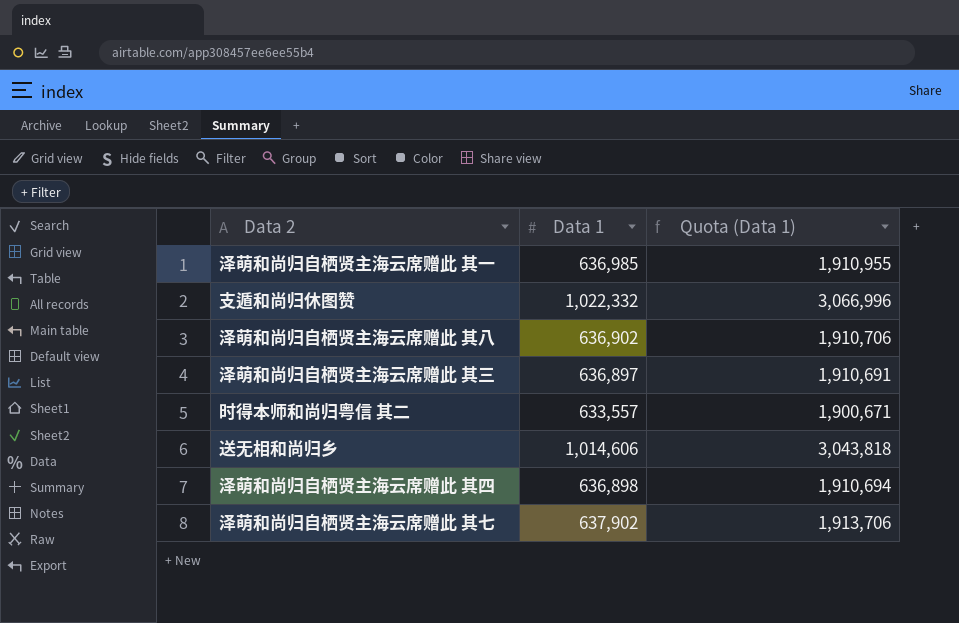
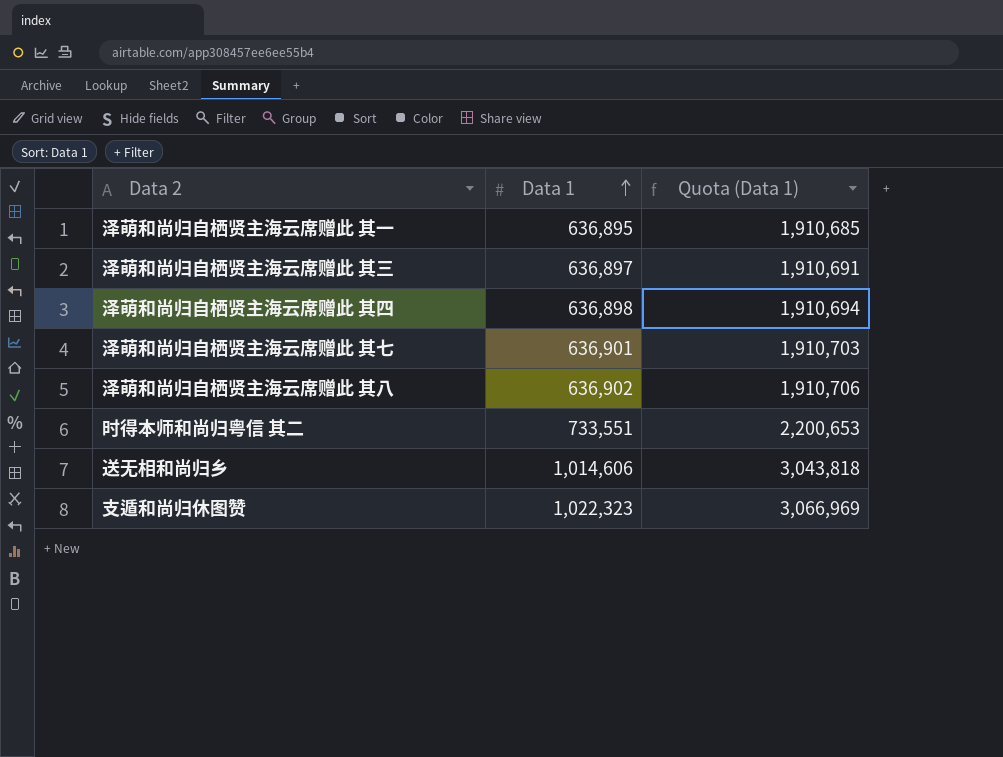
row order: none -> Data 1 ascending
泽萌和尚归自栖贤主海云席赠此 其一 | Data 1: 636,985 -> 636,895
泽萌和尚归自栖贤主海云席赠此 其一 | Quota (Data 1): 1,910,955 -> 1,910,685
泽萌和尚归自栖贤主海云席赠此 其七 | Data 1: 637,902 -> 636,901
泽萌和尚归自栖贤主海云席赠此 其七 | Quota (Data 1): 1,913,706 -> 1,910,703
时得本师和尚归粤信 其二 | Data 1: 633,557 -> 733,551
时得本师和尚归粤信 其二 | Quota (Data 1): 1,900,671 -> 2,200,653
支遁和尚归休图赞 | Data 1: 1,022,332 -> 1,022,323
支遁和尚归休图赞 | Quota (Data 1): 3,066,996 -> 3,066,969

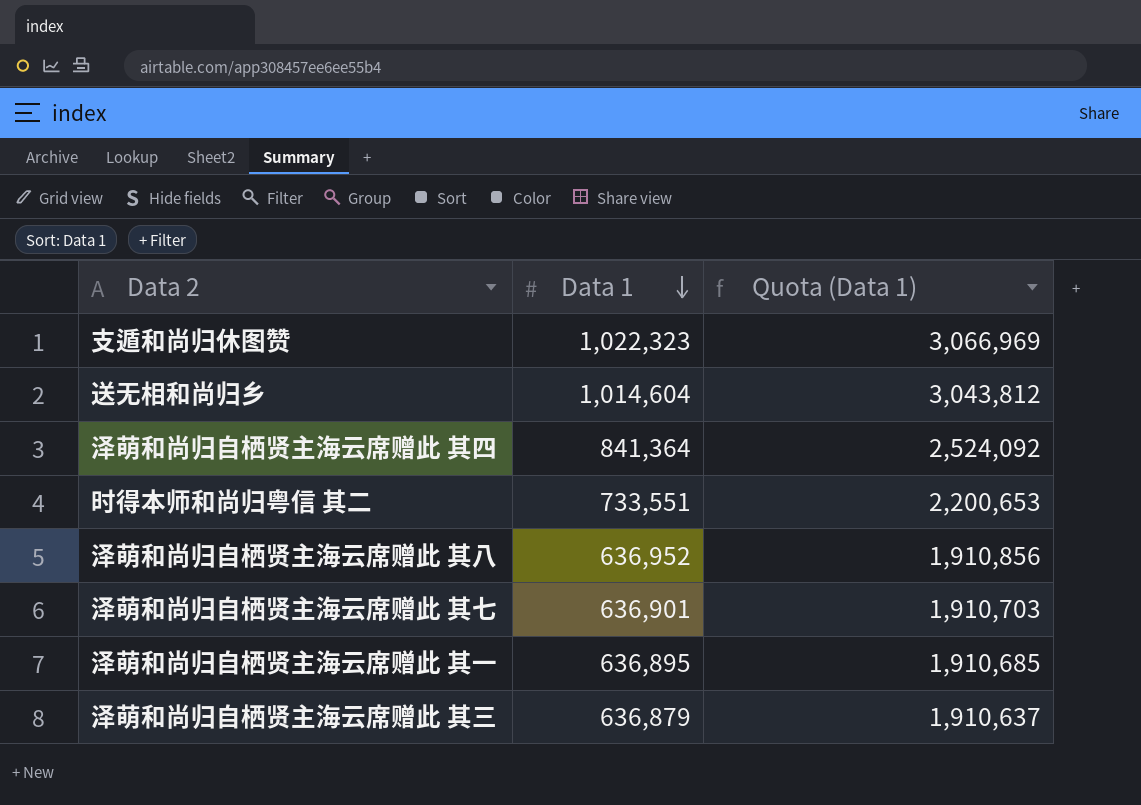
row order: Data 1 ascending -> Data 1 descending
送无相和尚归乡 | Data 1: 1,014,606 -> 1,014,604
送无相和尚归乡 | Quota (Data 1): 3,043,818 -> 3,043,812
泽萌和尚归自栖贤主海云席赠此 其四 | Data 1: 636,898 -> 841,364
泽萌和尚归自栖贤主海云席赠此 其四 | Quota (Data 1): 1,910,694 -> 2,524,092
泽萌和尚归自栖贤主海云席赠此 其八 | Data 1: 636,902 -> 636,952
泽萌和尚归自栖贤主海云席赠此 其八 | Quota (Data 1): 1,910,706 -> 1,910,856
泽萌和尚归自栖贤主海云席赠此 其三 | Data 1: 636,897 -> 636,879
泽萌和尚归自栖贤主海云席赠此 其三 | Quota (Data 1): 1,910,691 -> 1,910,637

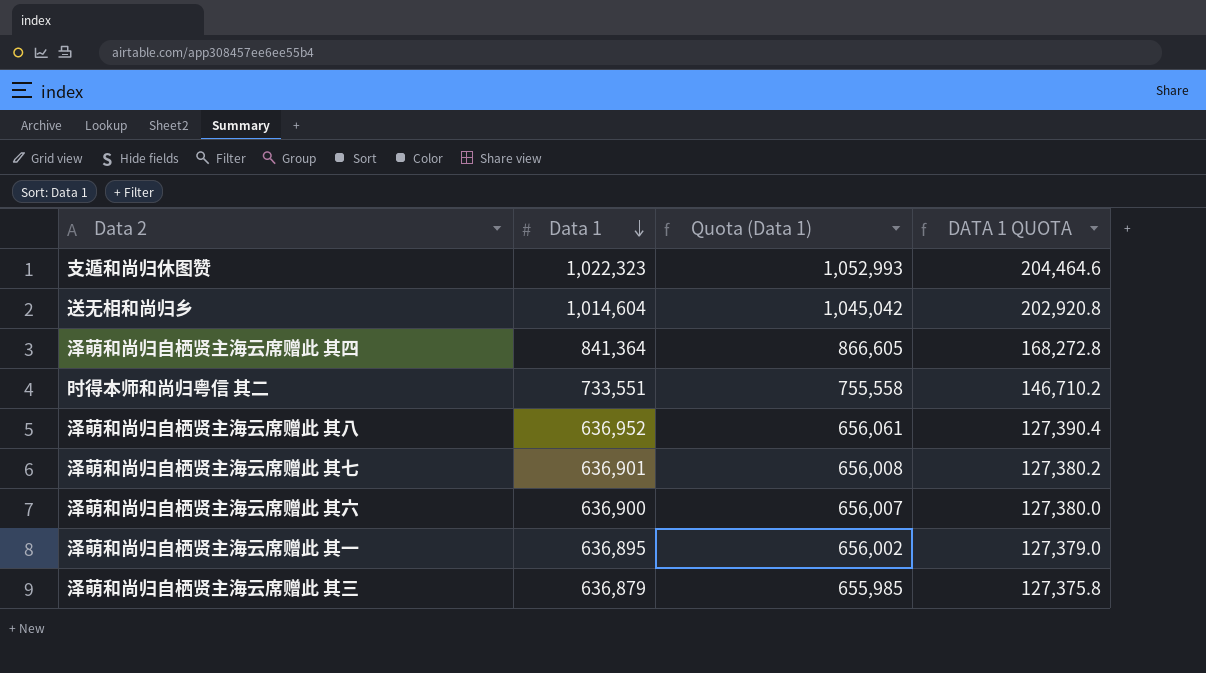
column Quota (Data 1) | formula: [Data 1] * 3 -> [Data 1] * 1.03
column DATA 1 QUOTA | formula: none -> [Data 1] * 0.2
row 泽萌和尚归自栖贤主海云席赠此 其六: none -> 636,900 | 656,007 | 127,380.0

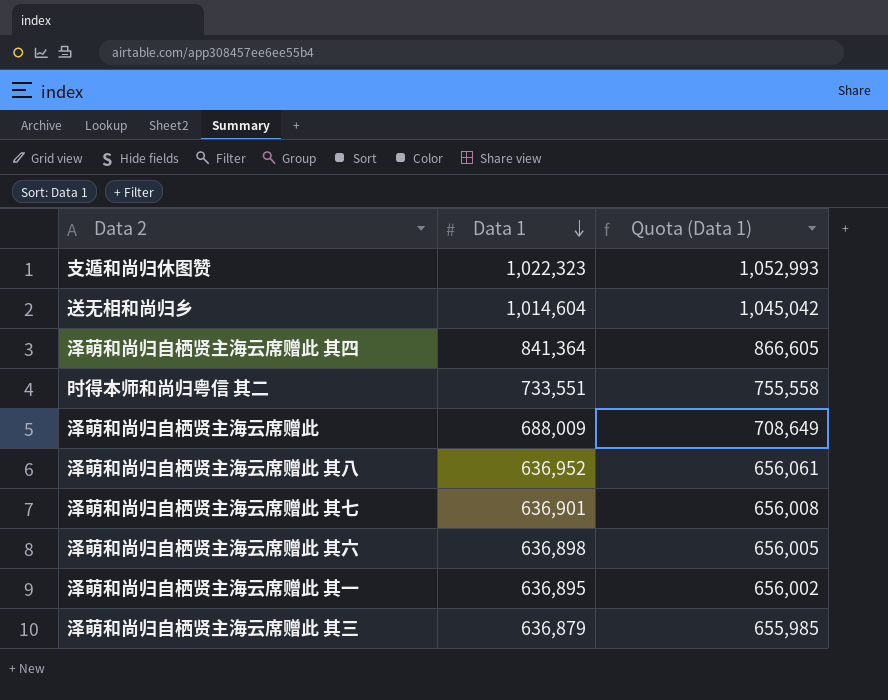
column DATA 1 QUOTA | formula: [Data 1] * 0.2 -> none
row 泽萌和尚归自栖贤主海云席赠此: none -> 688,009 | 708,649
泽萌和尚归自栖贤主海云席赠此 其六 | Data 1: 636,900 -> 636,898
泽萌和尚归自栖贤主海云席赠此 其六 | Quota (Data 1): 656,007 -> 656,005

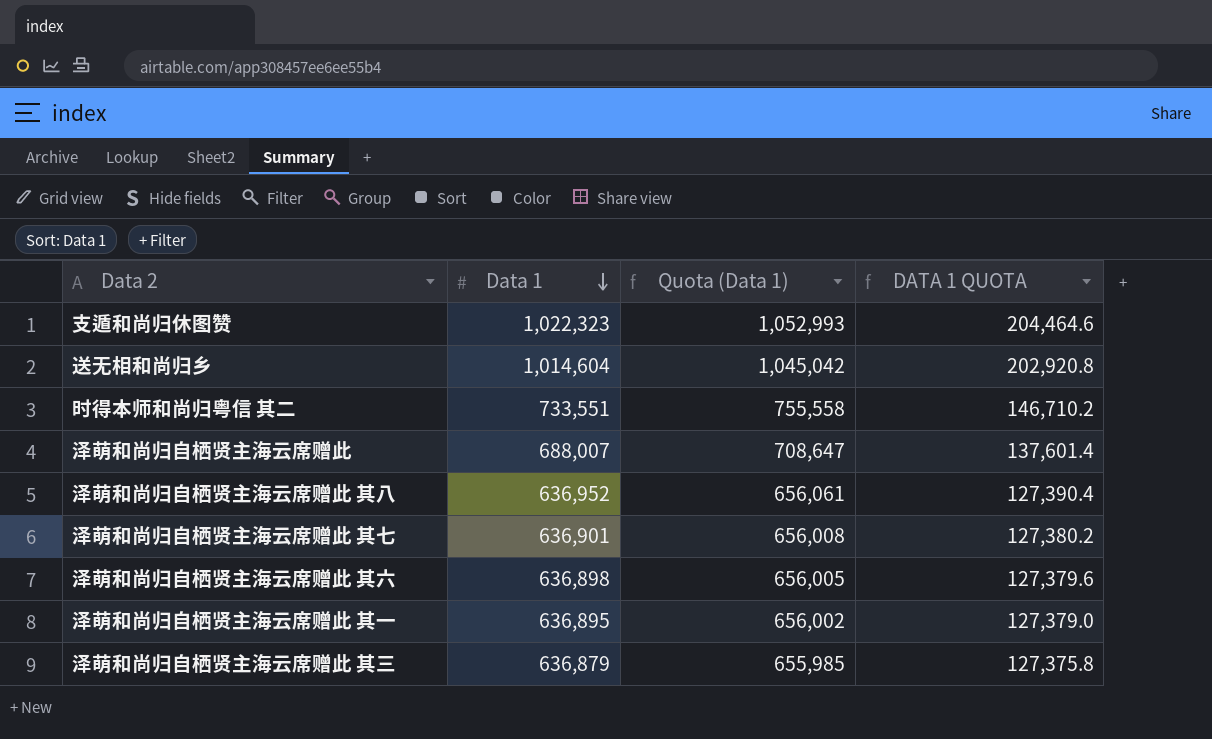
column DATA 1 QUOTA | formula: none -> [Data 1] * 0.2
row 泽萌和尚归自栖贤主海云席赠此 其四: 841,364 | 866,605 -> none
泽萌和尚归自栖贤主海云席赠此 | Data 1: 688,009 -> 688,007
泽萌和尚归自栖贤主海云席赠此 | Quota (Data 1): 708,649 -> 708,647

